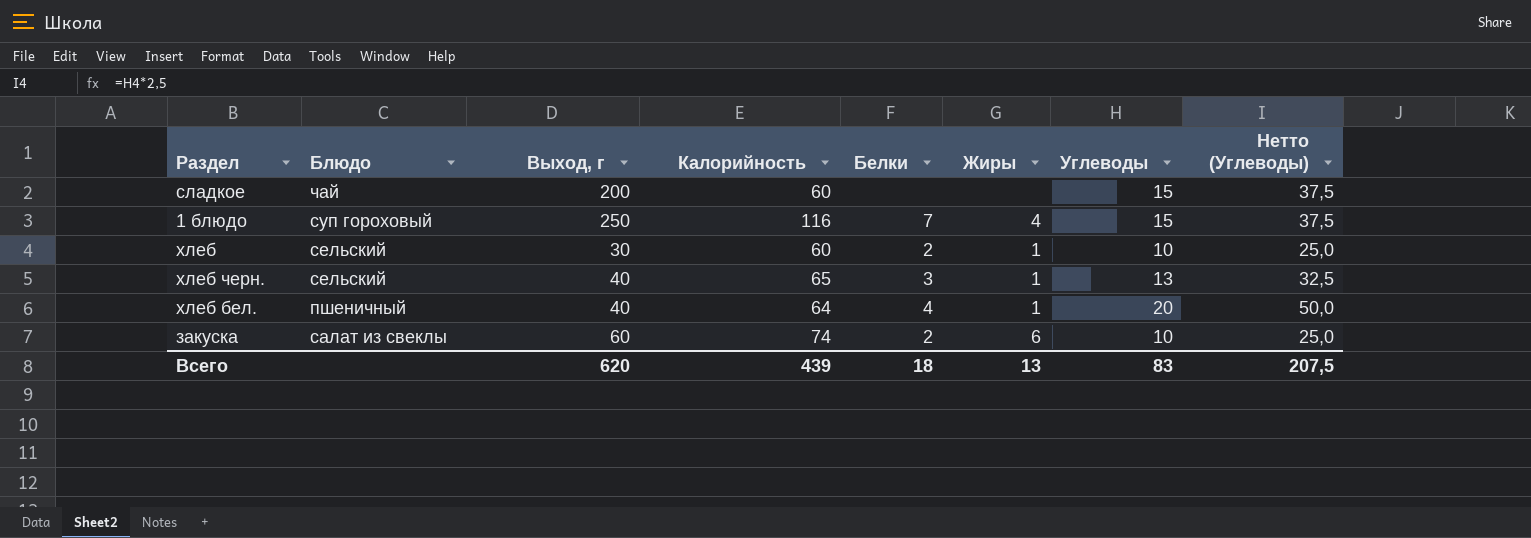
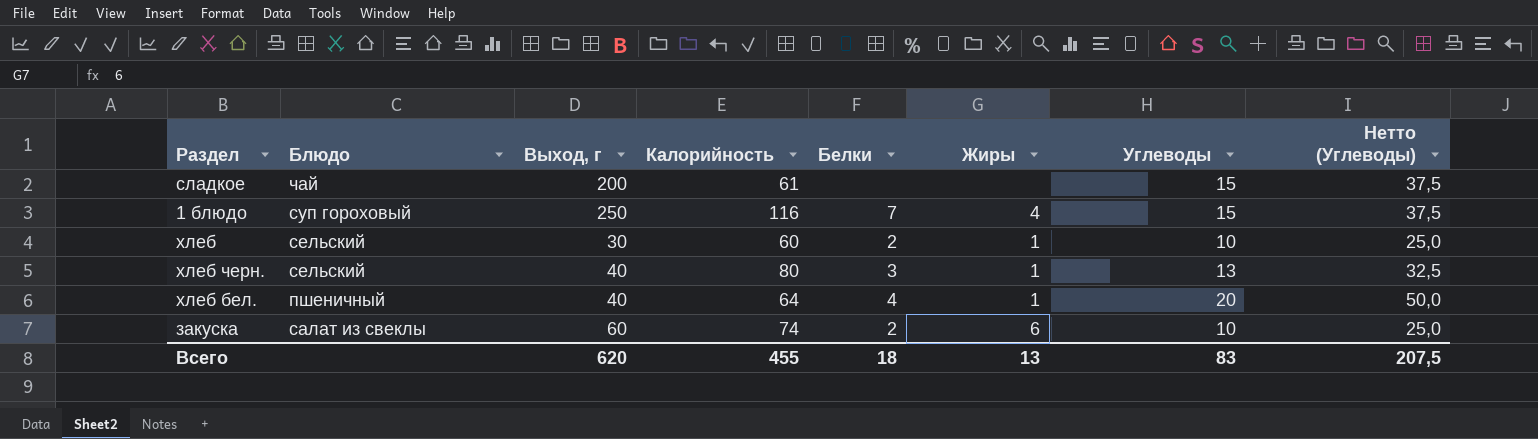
сладкое | Калорийность: 60 -> 61
хлеб черн. | Калорийность: 65 -> 80
Всего | Калорийность: 439 -> 455

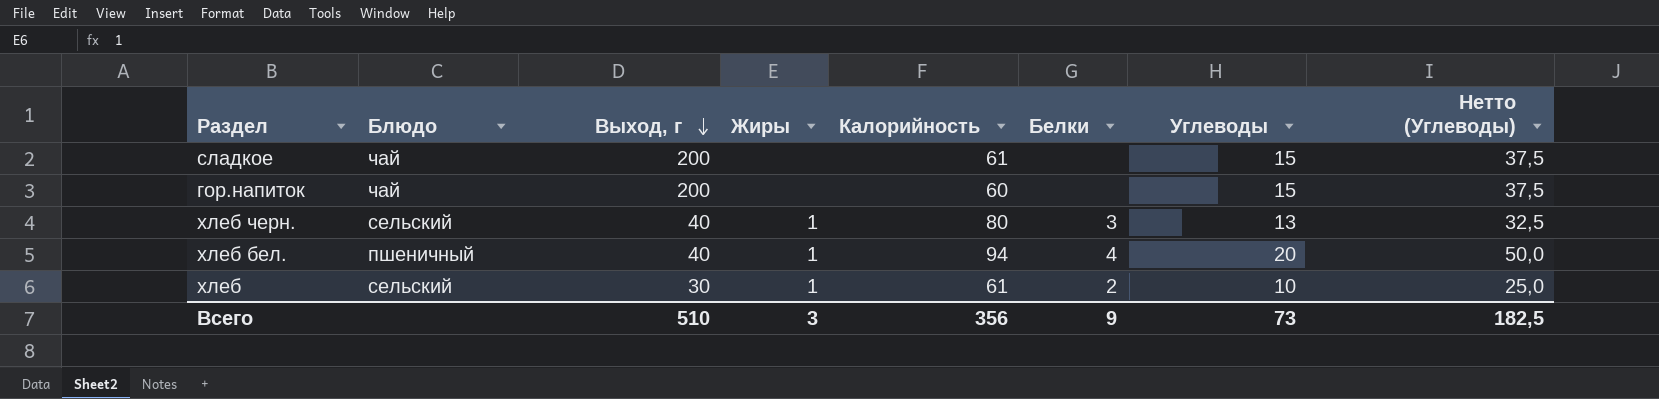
row order: none -> Выход, г descending
column Жиры | position: 6 -> 4
row 1 блюдо: суп гороховый | 250 | 116 | 7 | 4 | 15 | 37,5 -> none
row закуска: салат из свеклы | 60 | 74 | 2 | 6 | 10 | 25,0 -> none
row гор.напиток: none -> чай | 200 | none | 60 | none | 15 | 37,5
хлеб бел. | Калорийность: 64 -> 94
хлеб | Калорийность: 60 -> 61
Всего | Выход, г: 620 -> 510
Всего | Жиры: 13 -> 3
Всего | Калорийность: 455 -> 356
Всего | Белки: 18 -> 9
Всего | Углеводы: 83 -> 73
Всего | Нетто (Углеводы): 207,5 -> 182,5

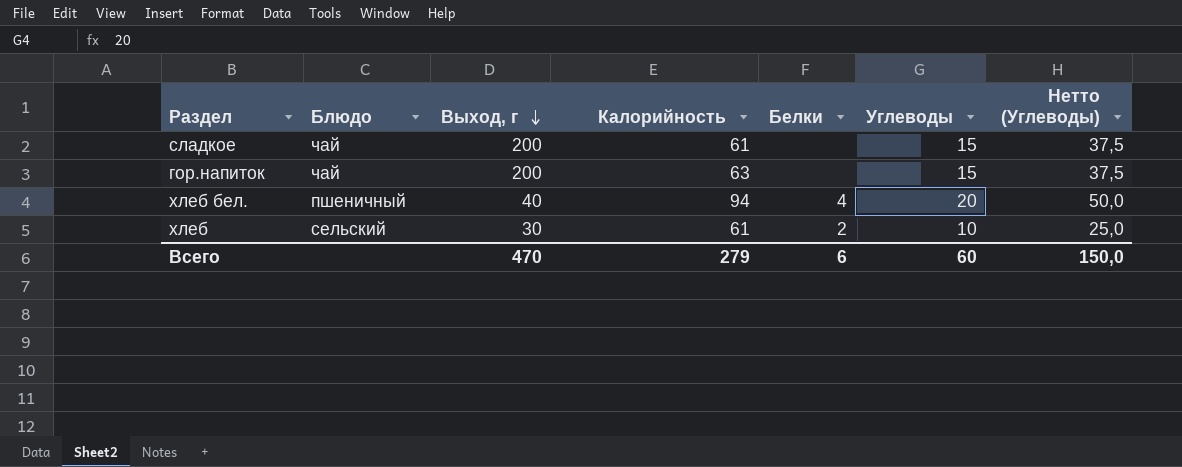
column Жиры | position: 4 -> none
row хлеб черн.: сельский | 40 | 1 | 80 | 3 | 13 | 32,5 -> none
гор.напиток | Калорийность: 60 -> 63
Всего | Выход, г: 510 -> 470
Всего | Калорийность: 356 -> 279
Всего | Белки: 9 -> 6
Всего | Углеводы: 73 -> 60
Всего | Нетто (Углеводы): 182,5 -> 150,0

